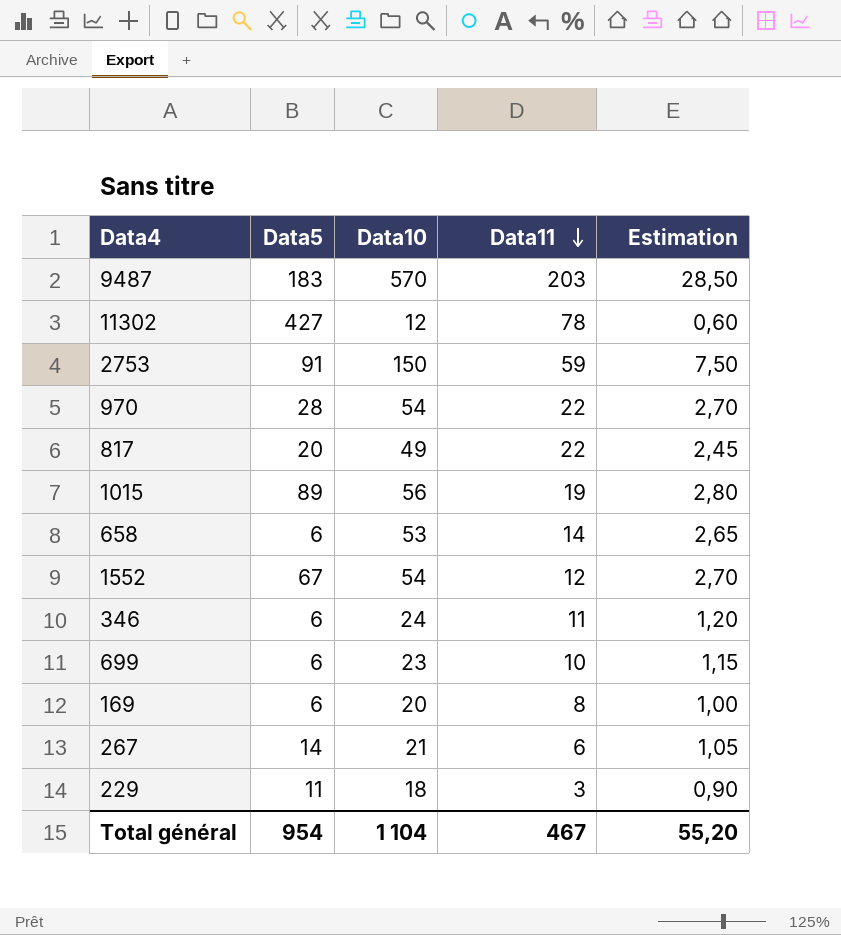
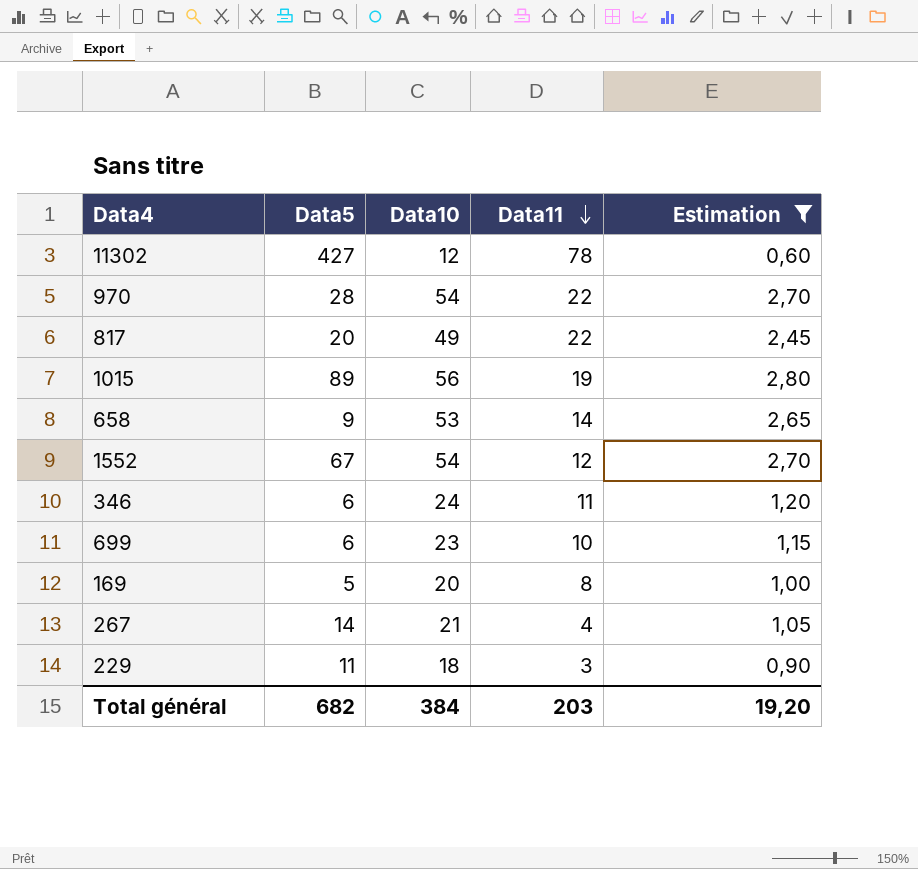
filter: none -> Estimation <= 2,80
658 | Data5: 6 -> 9
169 | Data5: 6 -> 5
267 | Data11: 6 -> 4
Total général | Data5: 954 -> 682
Total général | Data10: 1 104 -> 384
Total général | Data11: 467 -> 203
Total général | Estimation: 55,20 -> 19,20

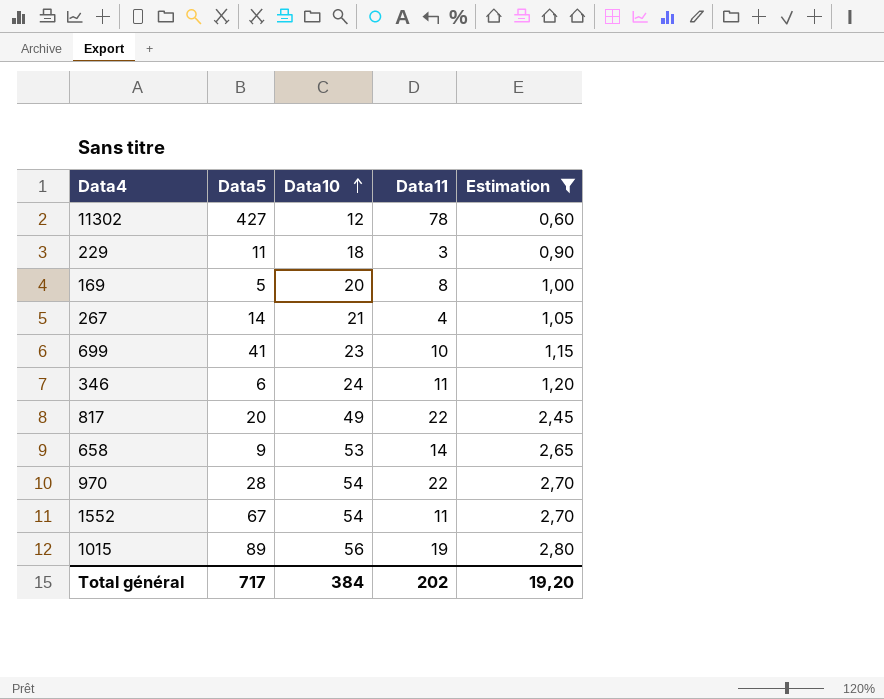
row order: Data11 descending -> Data10 ascending
699 | Data5: 6 -> 41
1552 | Data11: 12 -> 11
Total général | Data5: 682 -> 717
Total général | Data11: 203 -> 202

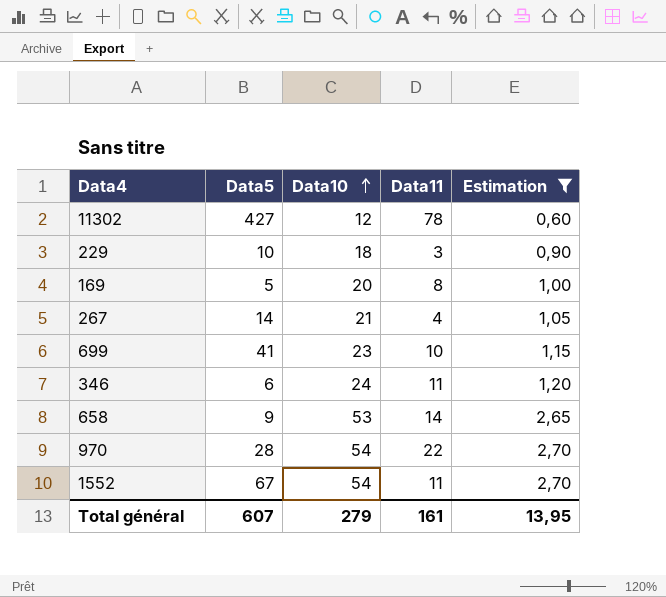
row 817: 20 | 49 | 22 | 2,45 -> none
row 1015: 89 | 56 | 19 | 2,80 -> none
229 | Data5: 11 -> 10
Total général | Data5: 717 -> 607
Total général | Data10: 384 -> 279
Total général | Data11: 202 -> 161
Total général | Estimation: 19,20 -> 13,95

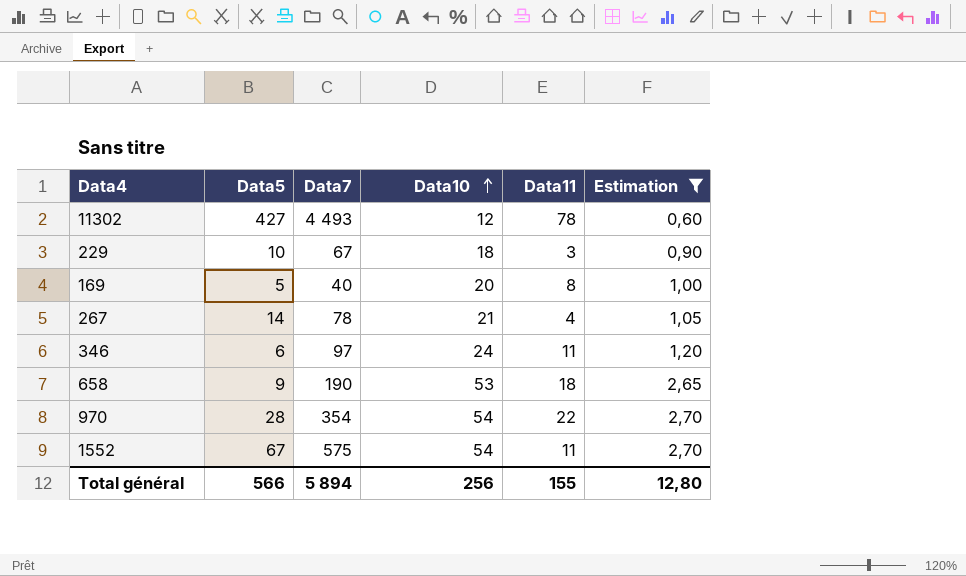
column Data7 | position: none -> 3
row 699: 41 | 23 | 10 | 1,15 -> none
658 | Data11: 14 -> 18
Total général | Data5: 607 -> 566
Total général | Data10: 279 -> 256
Total général | Data11: 161 -> 155
Total général | Estimation: 13,95 -> 12,80

